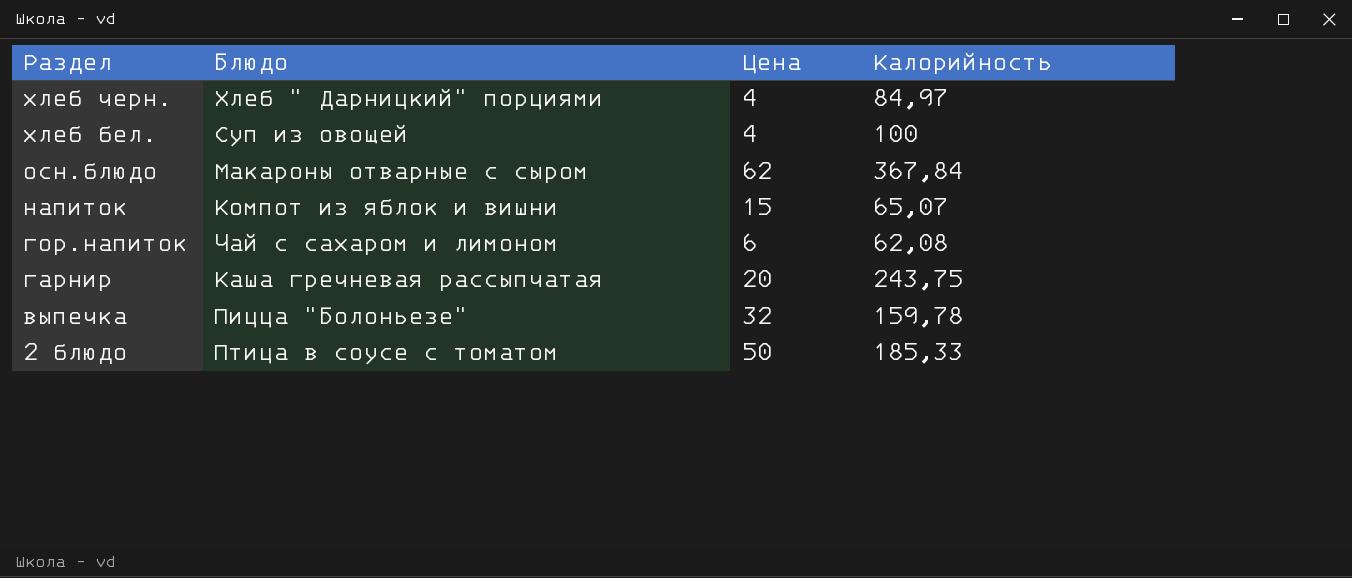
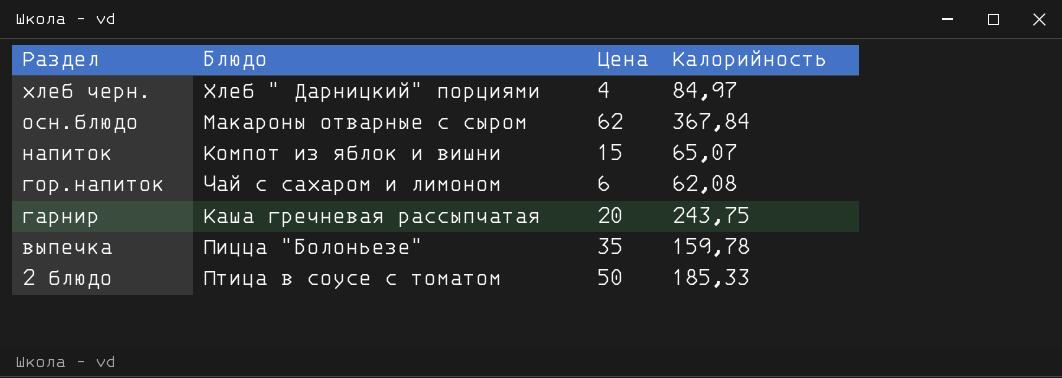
row хлеб бел.: Суп из овощей | 4 | 100 -> none
выпечка | Цена: 32 -> 35

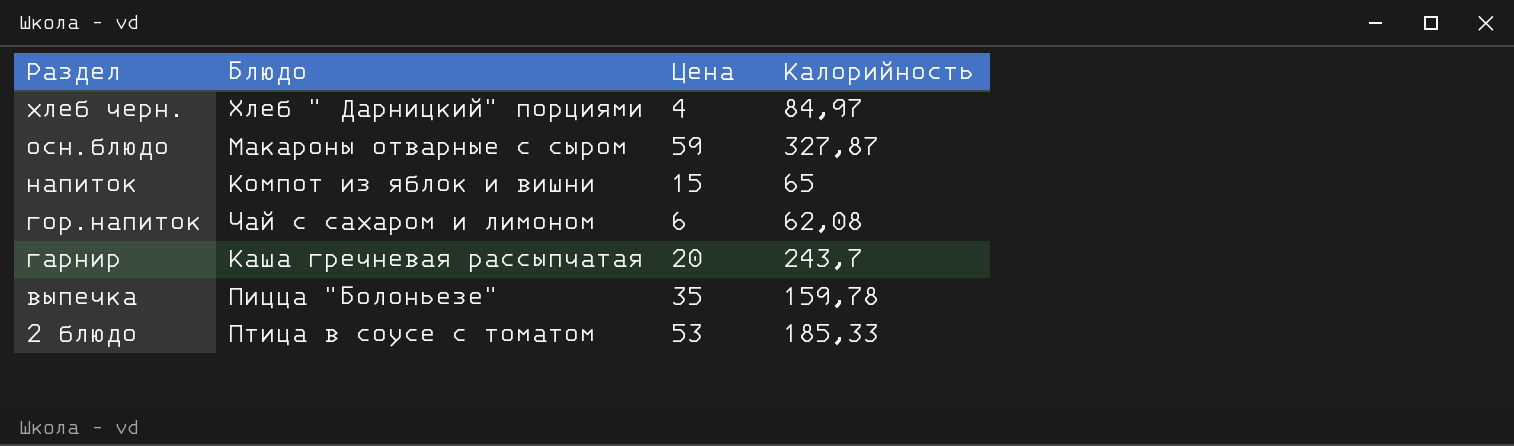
осн.блюдо | Цена: 62 -> 59
осн.блюдо | Калорийность: 367,84 -> 327,87
напиток | Калорийность: 65,07 -> 65
гарнир | Калорийность: 243,75 -> 243,7
2 блюдо | Цена: 50 -> 53

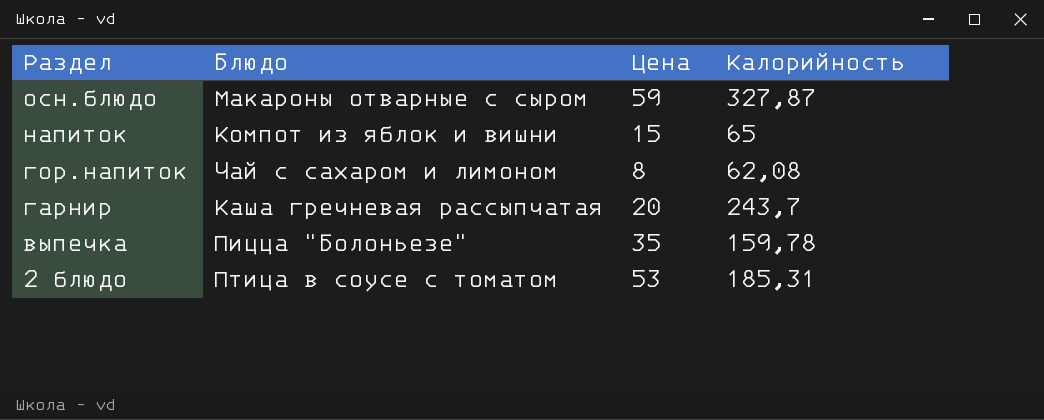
row хлеб черн.: Хлеб " Дарницкий" порциями | 4 | 84,97 -> none
гор.напиток | Цена: 6 -> 8
2 блюдо | Калорийность: 185,33 -> 185,31

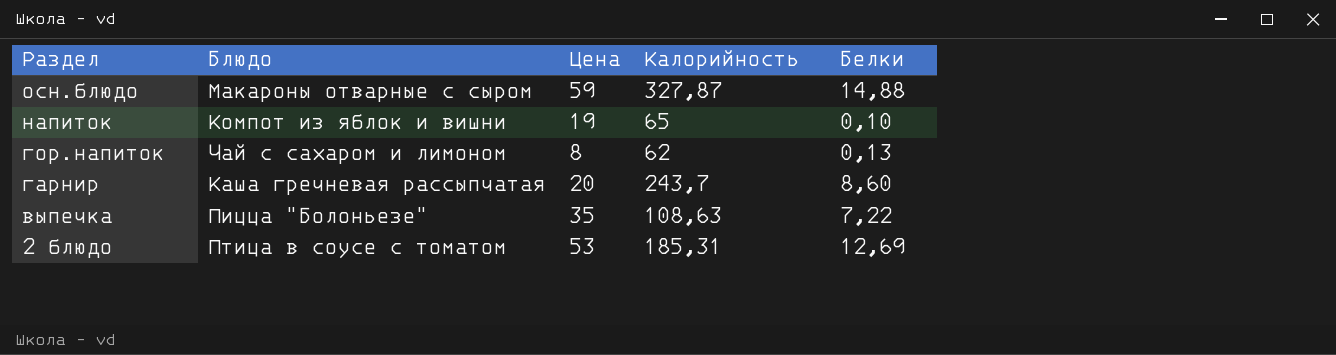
column Белки | position: none -> 5
напиток | Цена: 15 -> 19
гор.напиток | Калорийность: 62,08 -> 62
выпечка | Калорийность: 159,78 -> 108,63

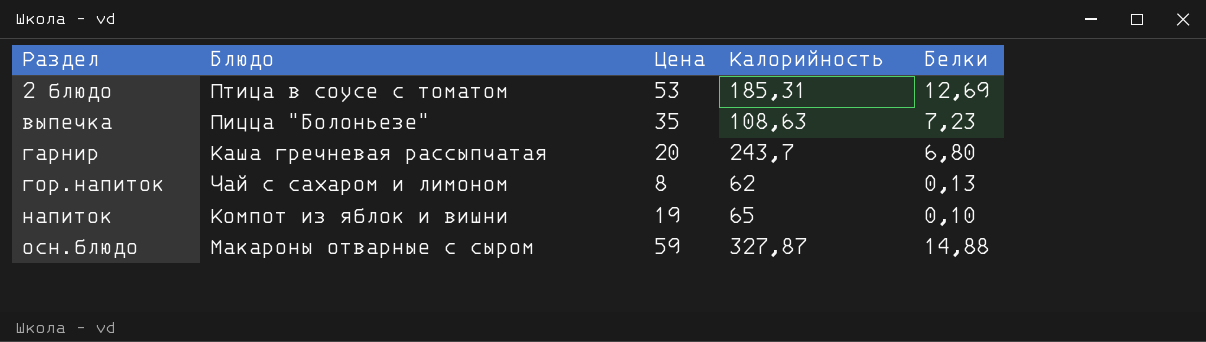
row order: Раздел descending -> Раздел ascending
выпечка | Белки: 7,22 -> 7,23
гарнир | Белки: 8,60 -> 6,80

